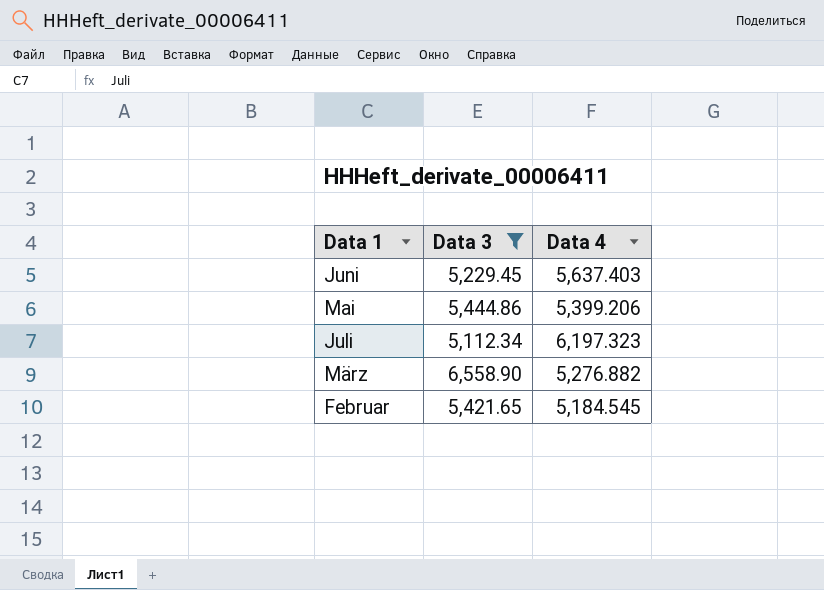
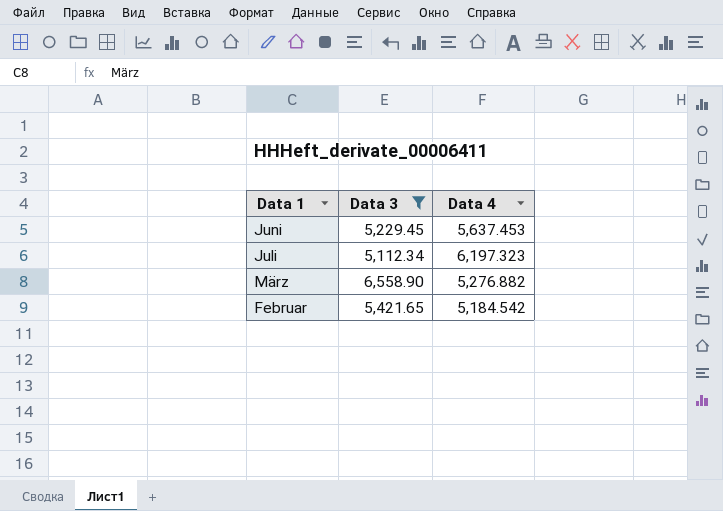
row Mai: 5,444.86 | 5,399.206 -> none
Juni | Data 4: 5,637.403 -> 5,637.453
Februar | Data 4: 5,184.545 -> 5,184.542

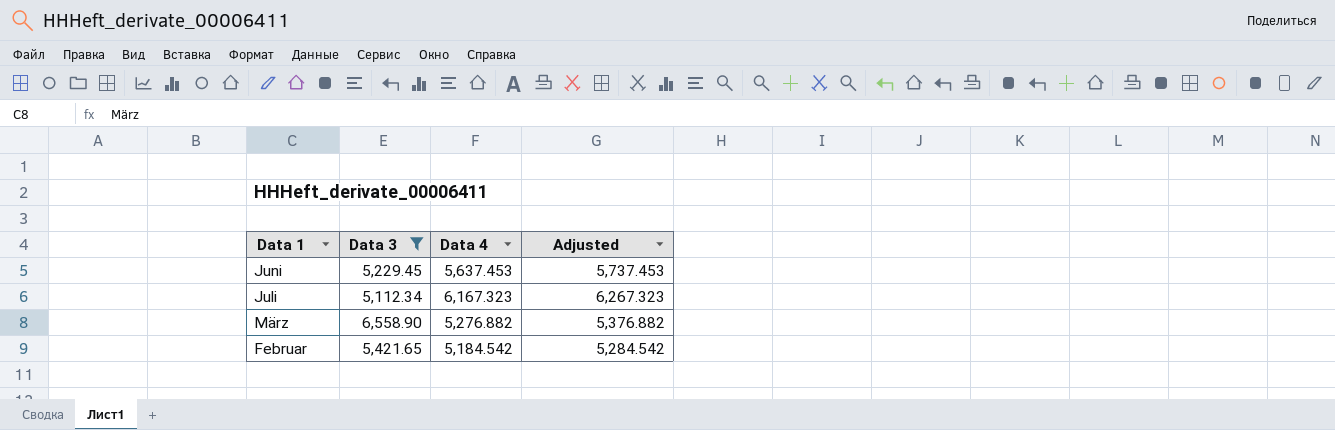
column Adjusted | formula: none -> [Data 4] + 100
Juli | Data 4: 6,197.323 -> 6,167.323

